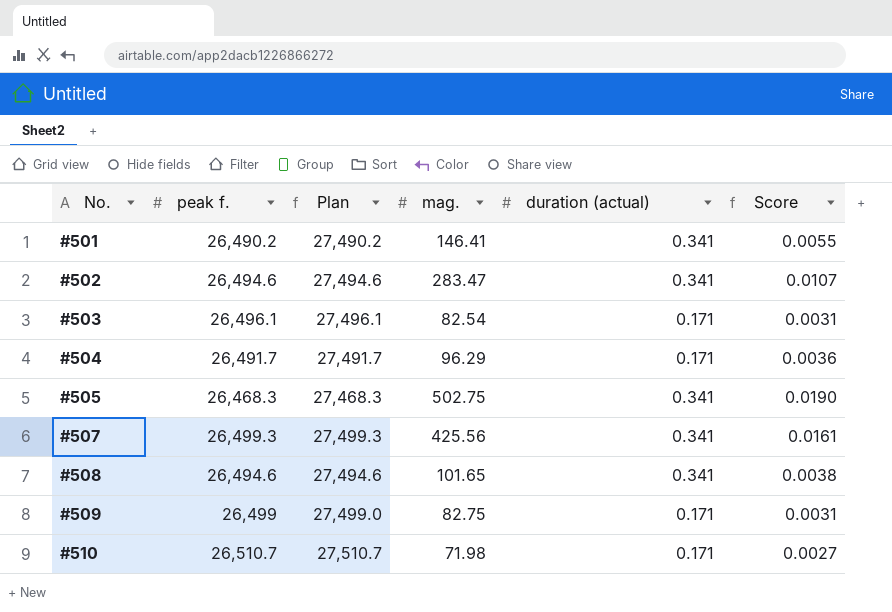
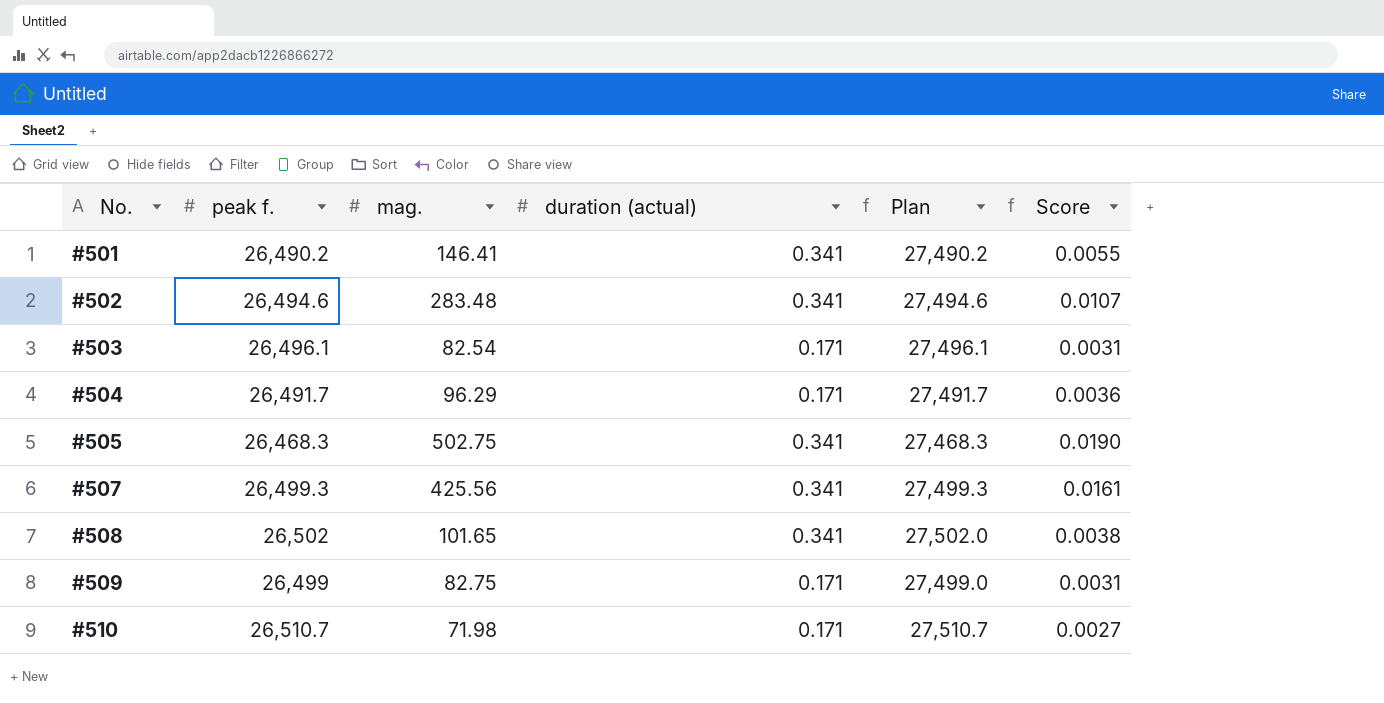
column Plan | position: 3 -> 5
#502 | mag.: 283.47 -> 283.48
#508 | peak f.: 26,494.6 -> 26,502
#508 | Plan: 27,494.6 -> 27,502.0

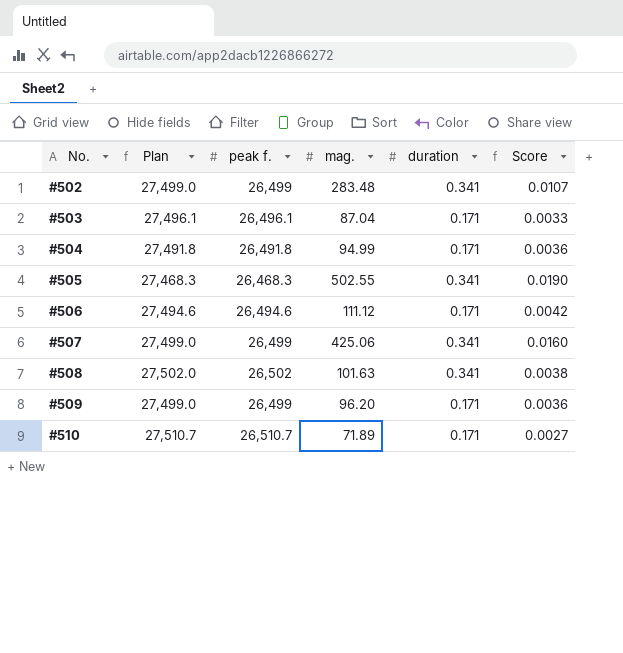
column Plan | position: 5 -> 2
column name: duration (actual) -> duration
row #501: 26,490.2 | 146.41 | 0.341 | 27,490.2 | 0.0055 -> none
#502 | Plan: 27,494.6 -> 27,499.0
#502 | peak f.: 26,494.6 -> 26,499
#503 | mag.: 82.54 -> 87.04
#503 | Score: 0.0031 -> 0.0033
#504 | Plan: 27,491.7 -> 27,491.8
#504 | peak f.: 26,491.7 -> 26,491.8
#504 | mag.: 96.29 -> 94.99
#505 | mag.: 502.75 -> 502.55
row #506: none -> 27,494.6 | 26,494.6 | 111.12 | 0.171 | 0.0042
#507 | Plan: 27,499.3 -> 27,499.0
#507 | peak f.: 26,499.3 -> 26,499
#507 | mag.: 425.56 -> 425.06
#507 | Score: 0.0161 -> 0.0160
#508 | mag.: 101.65 -> 101.63
#509 | mag.: 82.75 -> 96.20
#509 | Score: 0.0031 -> 0.0036
#510 | mag.: 71.98 -> 71.89

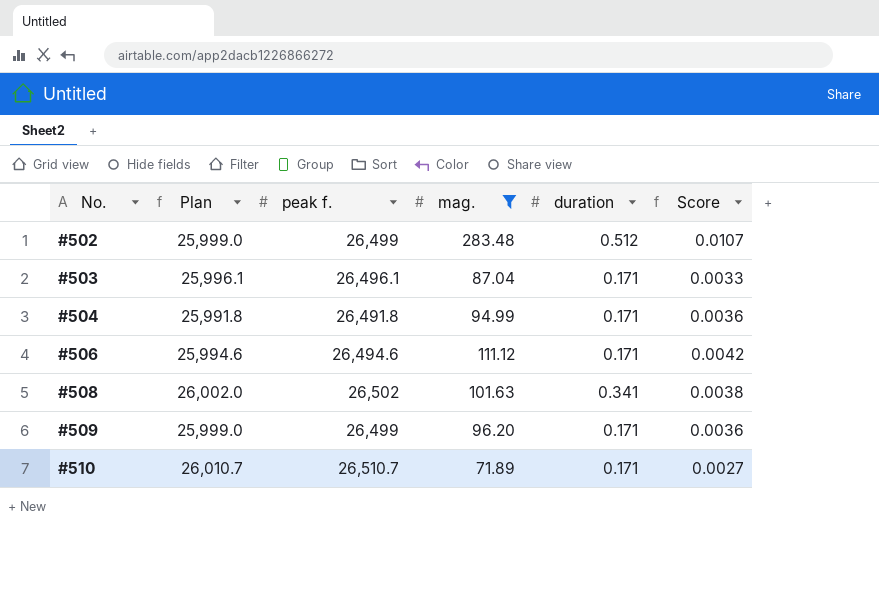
filter: none -> mag. <= 283.48
column Plan | formula: [peak f.] + 1000 -> [peak f.] - 500
#502 | duration: 0.341 -> 0.512

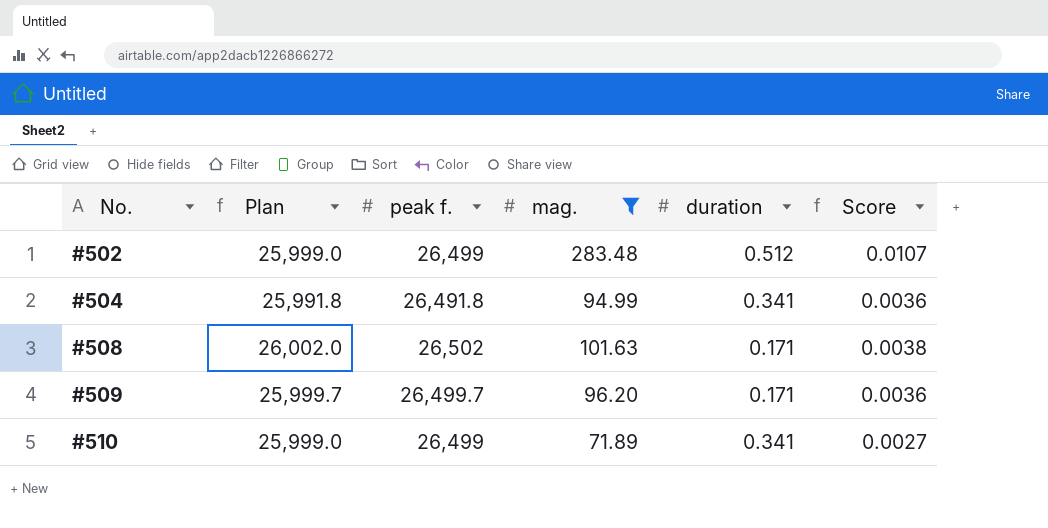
row #503: 25,996.1 | 26,496.1 | 87.04 | 0.171 | 0.0033 -> none
row #506: 25,994.6 | 26,494.6 | 111.12 | 0.171 | 0.0042 -> none
#504 | duration: 0.171 -> 0.341
#508 | duration: 0.341 -> 0.171
#509 | Plan: 25,999.0 -> 25,999.7
#509 | peak f.: 26,499 -> 26,499.7
#510 | Plan: 26,010.7 -> 25,999.0
#510 | peak f.: 26,510.7 -> 26,499
#510 | duration: 0.171 -> 0.341

